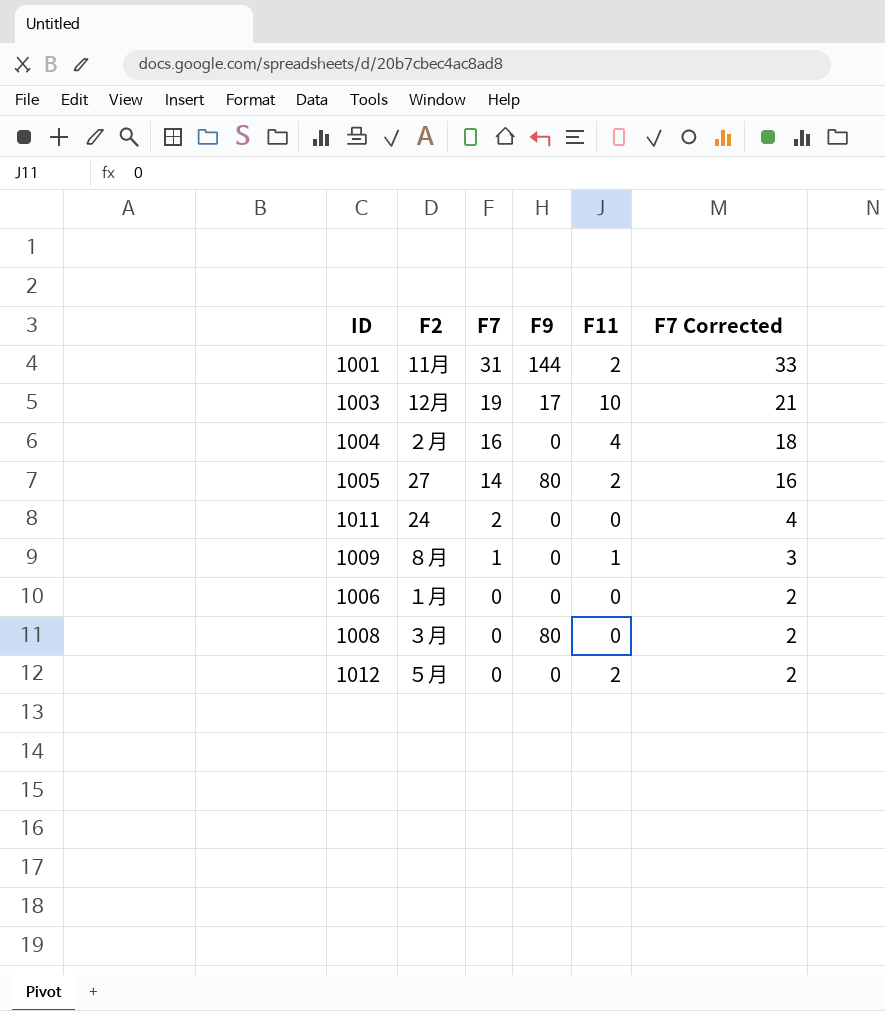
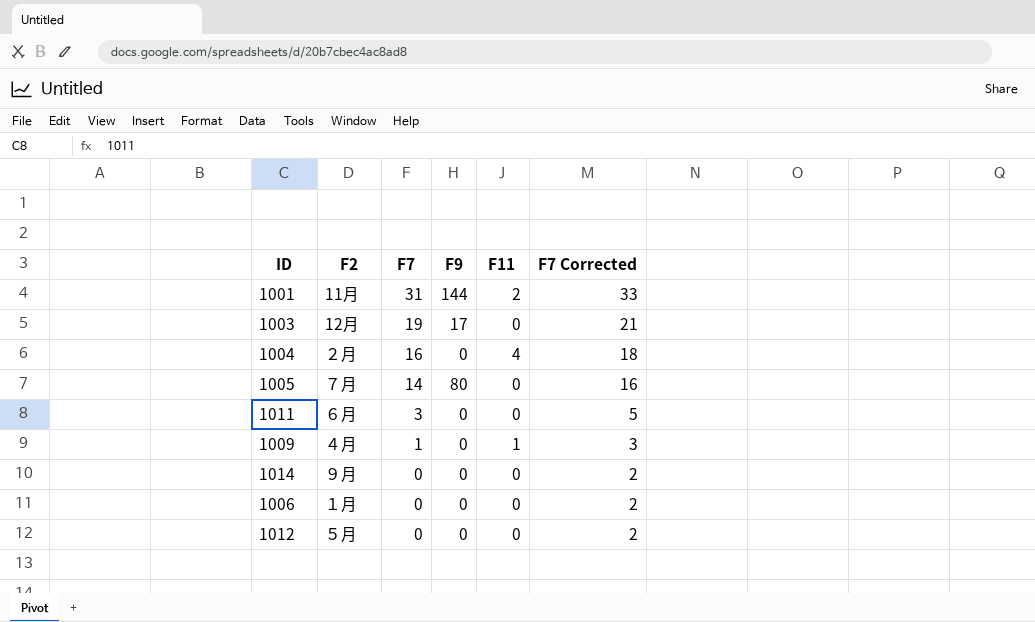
row 1008: ３月 | 0 | 80 | 0 | 2 -> none
1003 | F11: 10 -> 0
1005 | F2: 27 -> ７月
1005 | F11: 2 -> 0
1011 | F2: 24 -> ６月
1011 | F7: 2 -> 3
1011 | F7 Corrected: 4 -> 5
1009 | F2: ８月 -> ４月
row 1014: none -> ９月 | 0 | 0 | 0 | 2
1012 | F11: 2 -> 0

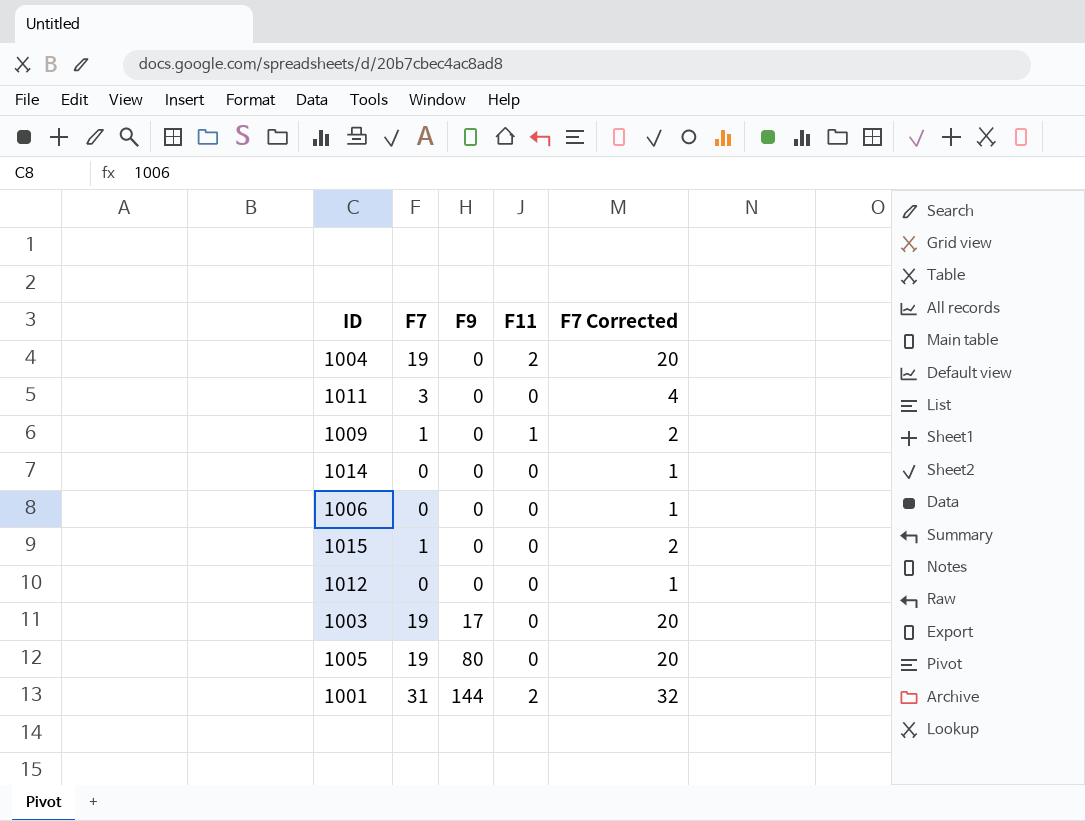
row order: F7 descending -> F9 ascending
column F2 | position: 2 -> none
column F7 Corrected | formula: [F7] + 2 -> [F7] + 1
1004 | F7: 16 -> 19
1004 | F11: 4 -> 2
row 1015: none -> 1 | 0 | 0 | 2
1005 | F7: 14 -> 19

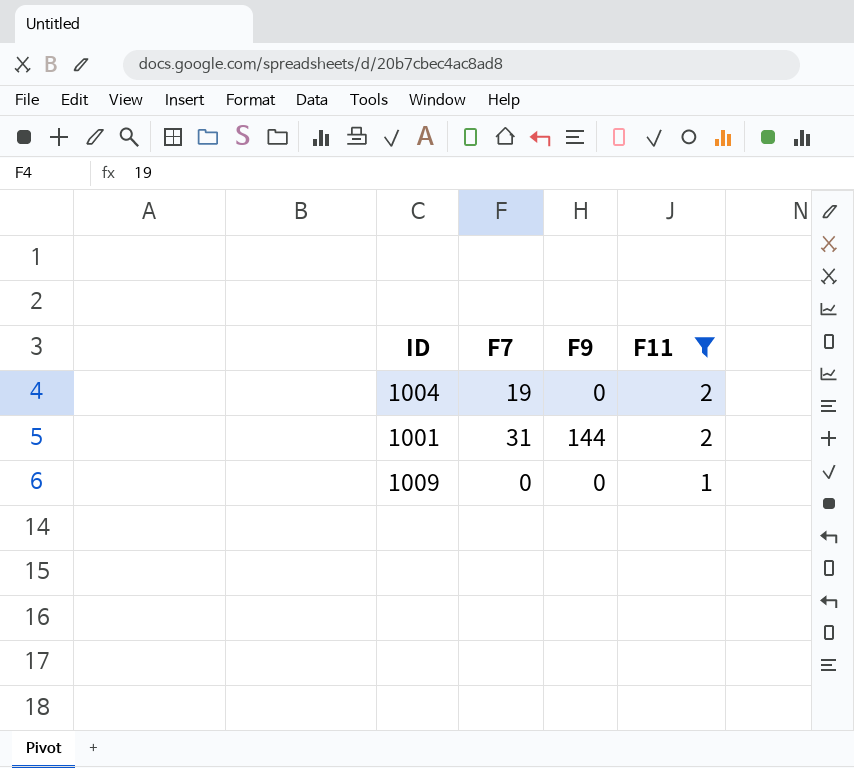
filter: none -> F11 != 0
row order: F9 ascending -> F11 descending
column F7 Corrected | formula: [F7] + 1 -> none
1009 | F7: 1 -> 0

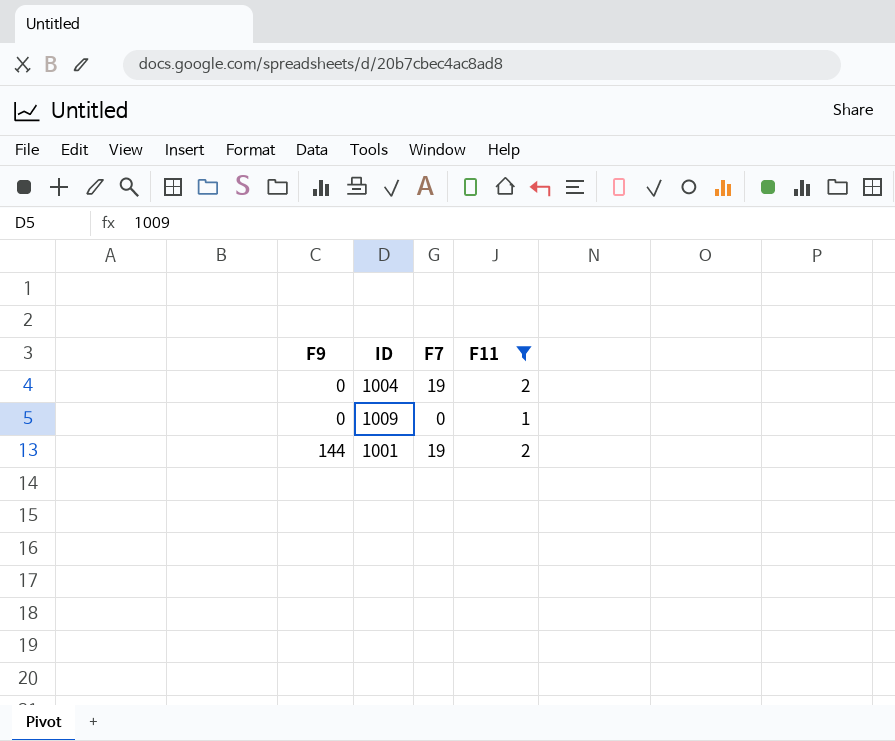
row order: F11 descending -> F9 ascending
column F9 | position: 3 -> 1
1001 | F7: 31 -> 19

